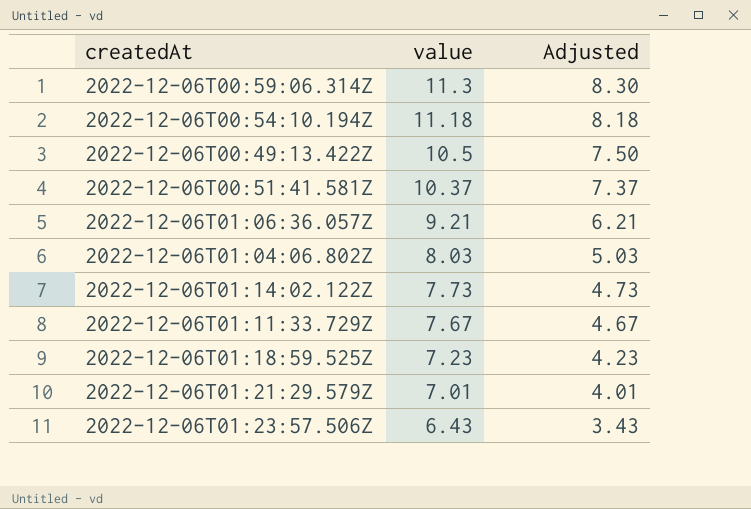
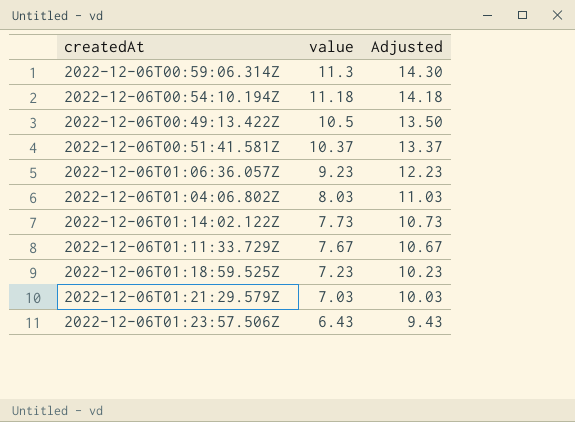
column Adjusted | formula: [value] - 3 -> [value] + 3
2022-12-06T01:06:36.057Z | value: 9.21 -> 9.23
2022-12-06T01:21:29.579Z | value: 7.01 -> 7.03

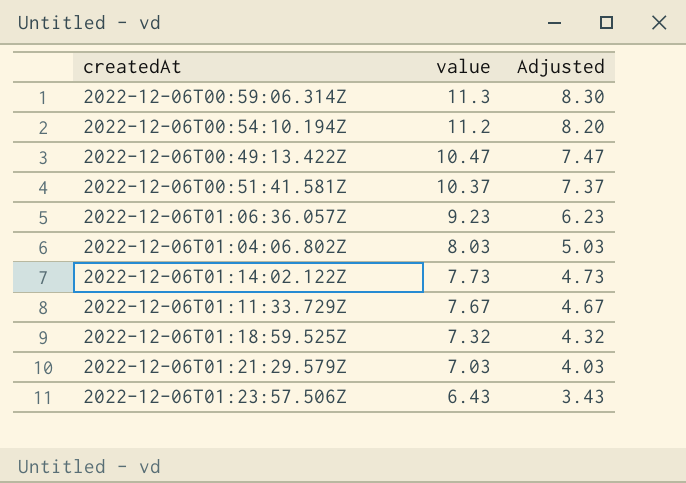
column Adjusted | formula: [value] + 3 -> [value] - 3
2022-12-06T00:54:10.194Z | value: 11.18 -> 11.2
2022-12-06T00:49:13.422Z | value: 10.5 -> 10.47
2022-12-06T01:18:59.525Z | value: 7.23 -> 7.32

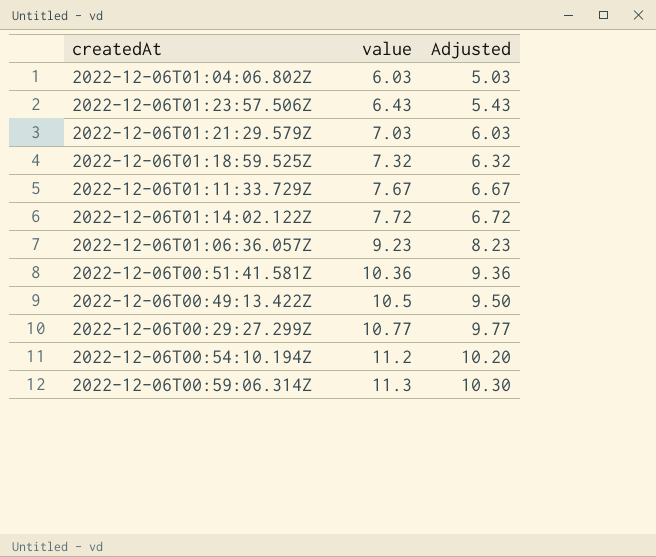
row order: value descending -> value ascending
column Adjusted | formula: [value] - 3 -> [value] - 1
2022-12-06T01:04:06.802Z | value: 8.03 -> 6.03
2022-12-06T01:14:02.122Z | value: 7.73 -> 7.72
2022-12-06T00:51:41.581Z | value: 10.37 -> 10.36
2022-12-06T00:49:13.422Z | value: 10.47 -> 10.5
row 2022-12-06T00:29:27.299Z: none -> 10.77 | 9.77

